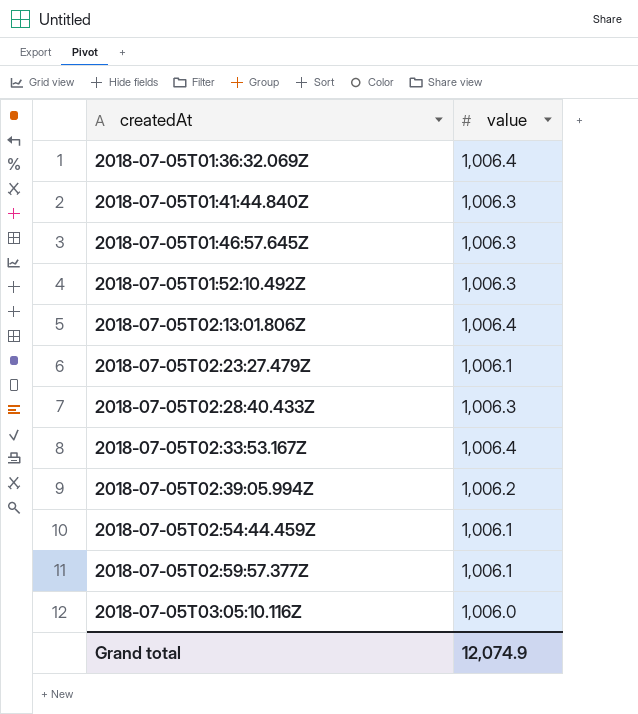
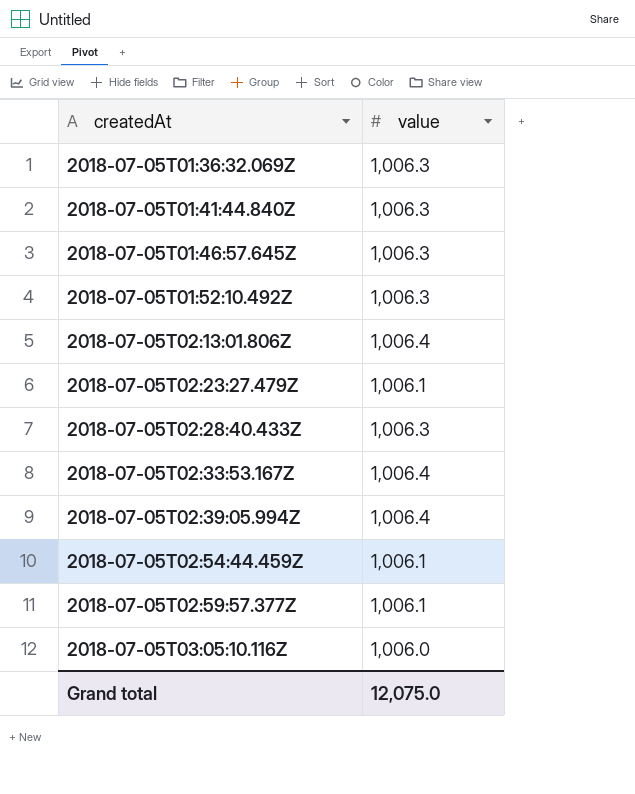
2018-07-05T01:36:32.069Z | value: 1,006.4 -> 1,006.3
2018-07-05T02:39:05.994Z | value: 1,006.2 -> 1,006.4
Grand total | value: 12,074.9 -> 12,075.0

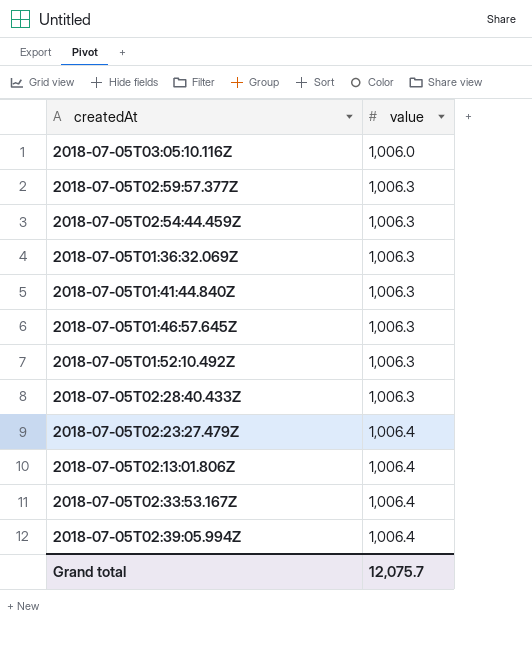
row order: createdAt ascending -> value ascending
2018-07-05T02:59:57.377Z | value: 1,006.1 -> 1,006.3
2018-07-05T02:54:44.459Z | value: 1,006.1 -> 1,006.3
2018-07-05T02:23:27.479Z | value: 1,006.1 -> 1,006.4
Grand total | value: 12,075.0 -> 12,075.7

